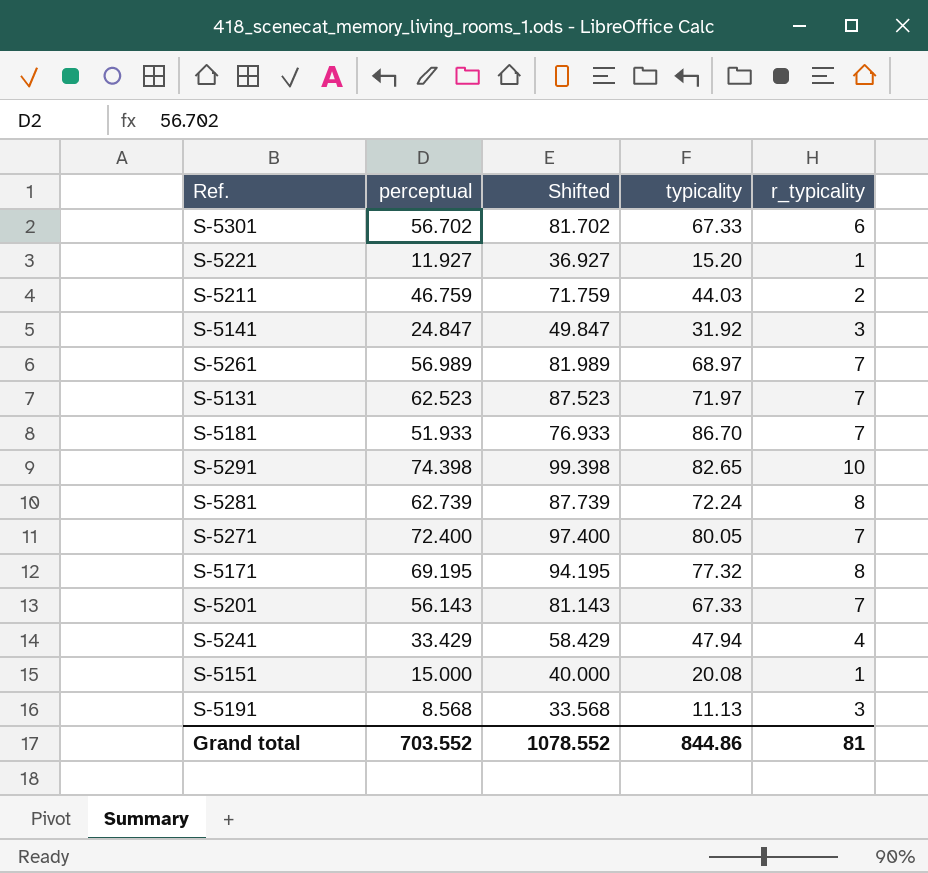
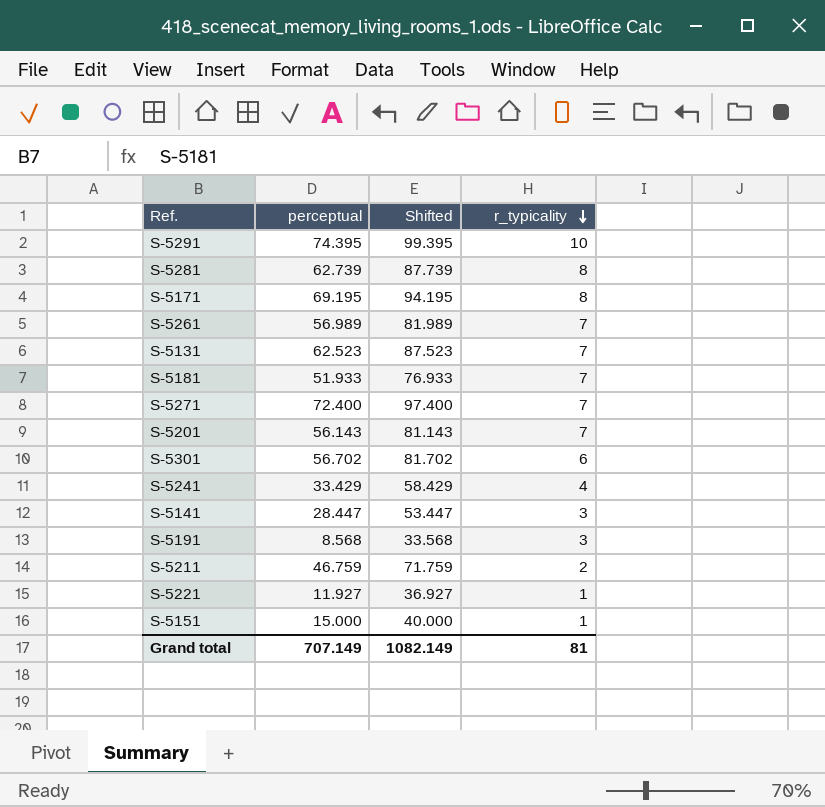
row order: none -> r_typicality descending
column typicality | position: 4 -> none
S-5291 | perceptual: 74.398 -> 74.395
S-5291 | Shifted: 99.398 -> 99.395
S-5141 | perceptual: 24.847 -> 28.447
S-5141 | Shifted: 49.847 -> 53.447
Grand total | perceptual: 703.552 -> 707.149
Grand total | Shifted: 1078.552 -> 1082.149

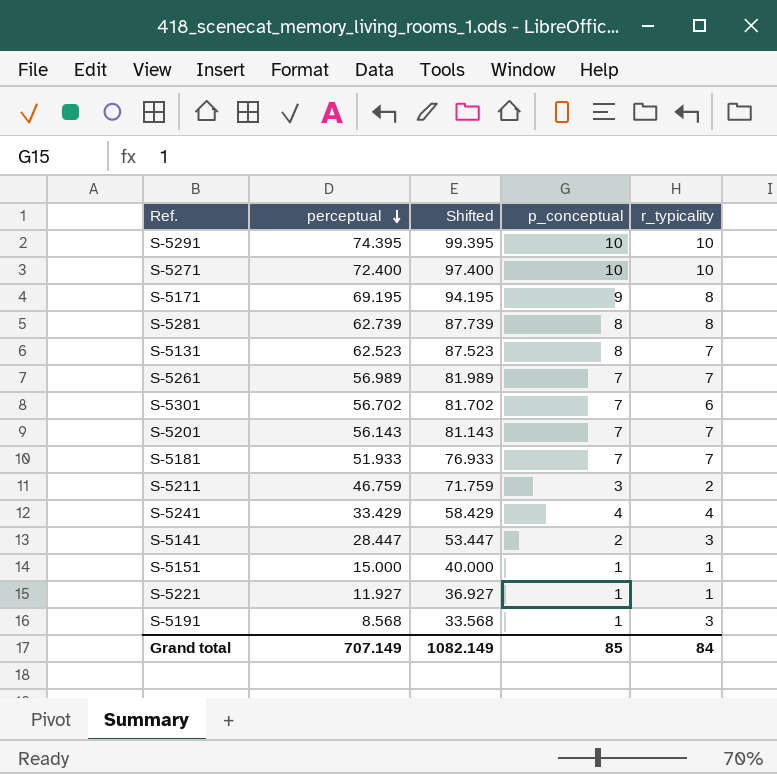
row order: r_typicality descending -> perceptual descending
column p_conceptual | position: none -> 4
S-5271 | r_typicality: 7 -> 10
Grand total | r_typicality: 81 -> 84

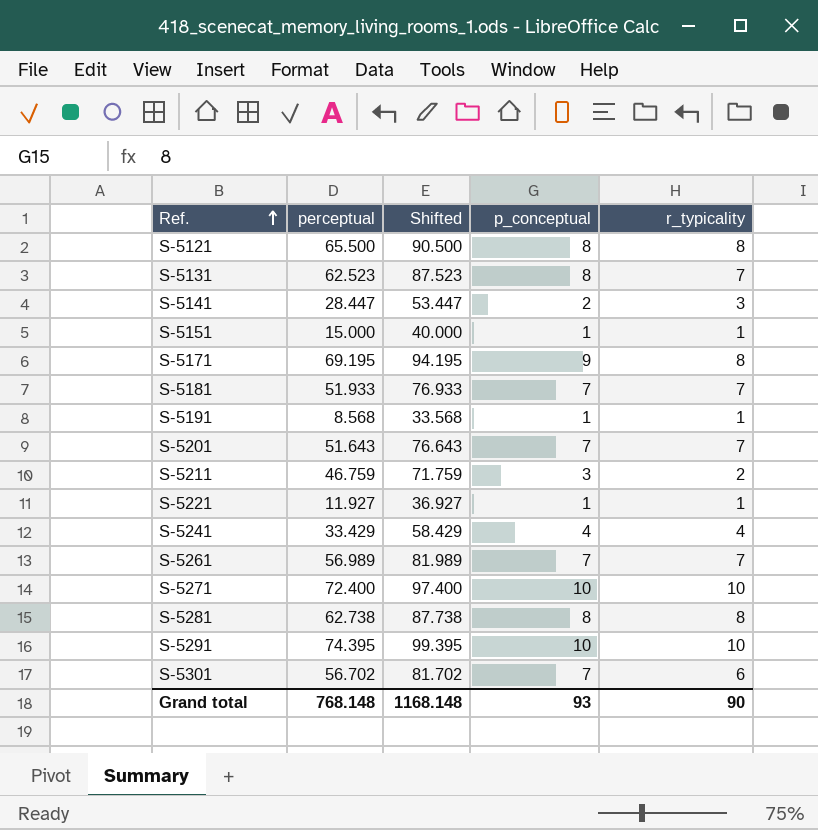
row order: perceptual descending -> Ref. ascending
row S-5121: none -> 65.500 | 90.500 | 8 | 8
S-5191 | r_typicality: 3 -> 1
S-5201 | perceptual: 56.143 -> 51.643
S-5201 | Shifted: 81.143 -> 76.643
S-5281 | perceptual: 62.739 -> 62.738
S-5281 | Shifted: 87.739 -> 87.738
Grand total | perceptual: 707.149 -> 768.148
Grand total | Shifted: 1082.149 -> 1168.148
Grand total | p_conceptual: 85 -> 93
Grand total | r_typicality: 84 -> 90

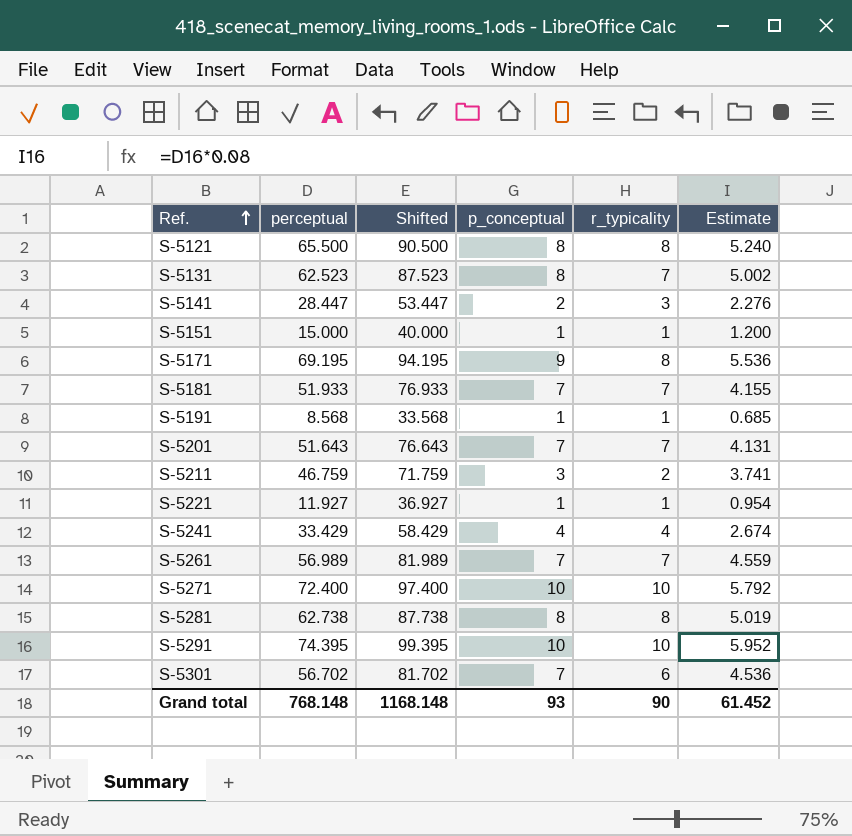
column Estimate | formula: none -> [perceptual] * 0.08

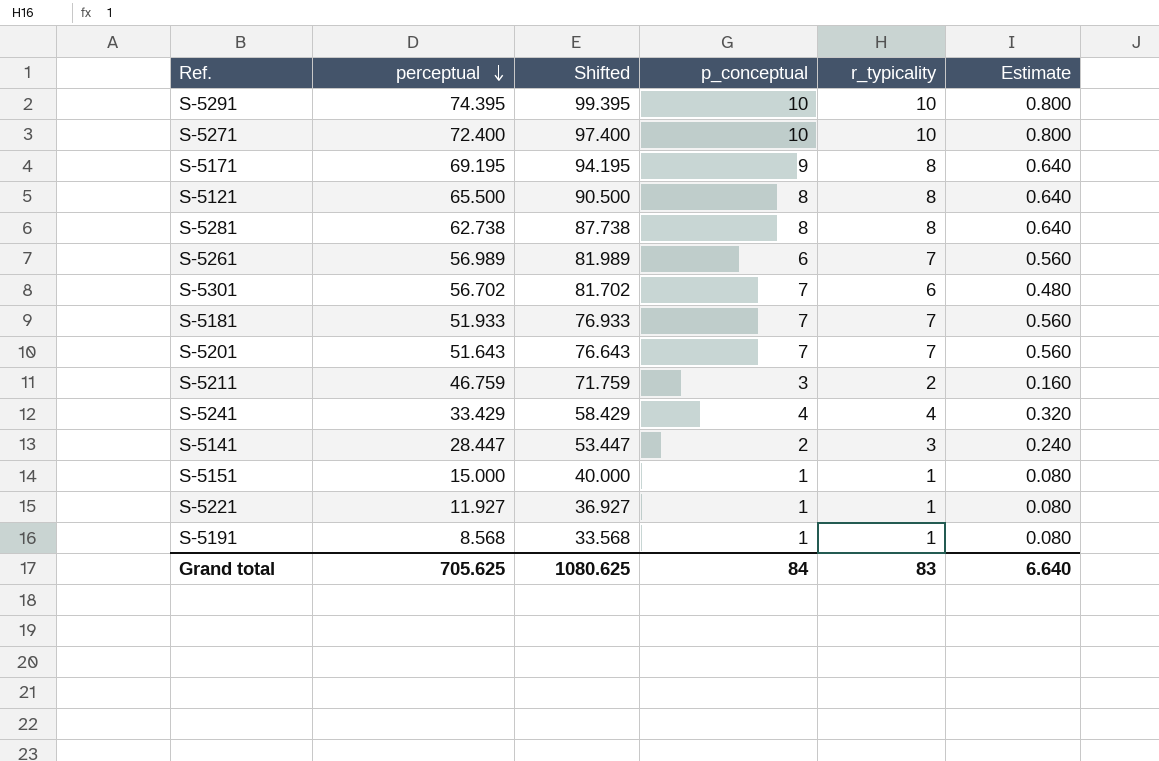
row order: Ref. ascending -> perceptual descending
column Estimate | formula: [perceptual] * 0.08 -> [r_typicality] * 0.08
row S-5131: 62.523 | 87.523 | 8 | 7 | 5.002 -> none
S-5261 | p_conceptual: 7 -> 6
Grand total | perceptual: 768.148 -> 705.625
Grand total | Shifted: 1168.148 -> 1080.625
Grand total | p_conceptual: 93 -> 84
Grand total | r_typicality: 90 -> 83
Grand total | Estimate: 61.452 -> 6.640

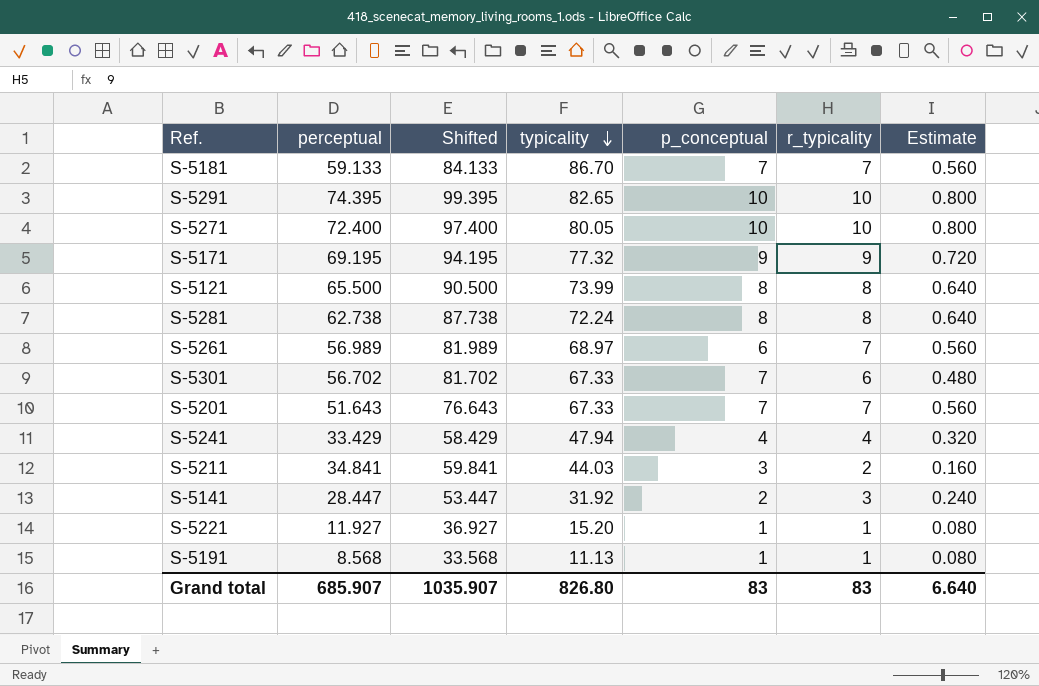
row order: perceptual descending -> typicality descending
column typicality | position: none -> 4
row S-5151: 15.000 | 40.000 | 1 | 1 | 0.080 -> none
S-5181 | perceptual: 51.933 -> 59.133
S-5181 | Shifted: 76.933 -> 84.133
S-5171 | r_typicality: 8 -> 9
S-5171 | Estimate: 0.640 -> 0.720
S-5211 | perceptual: 46.759 -> 34.841
S-5211 | Shifted: 71.759 -> 59.841
Grand total | perceptual: 705.625 -> 685.907
Grand total | Shifted: 1080.625 -> 1035.907
Grand total | p_conceptual: 84 -> 83

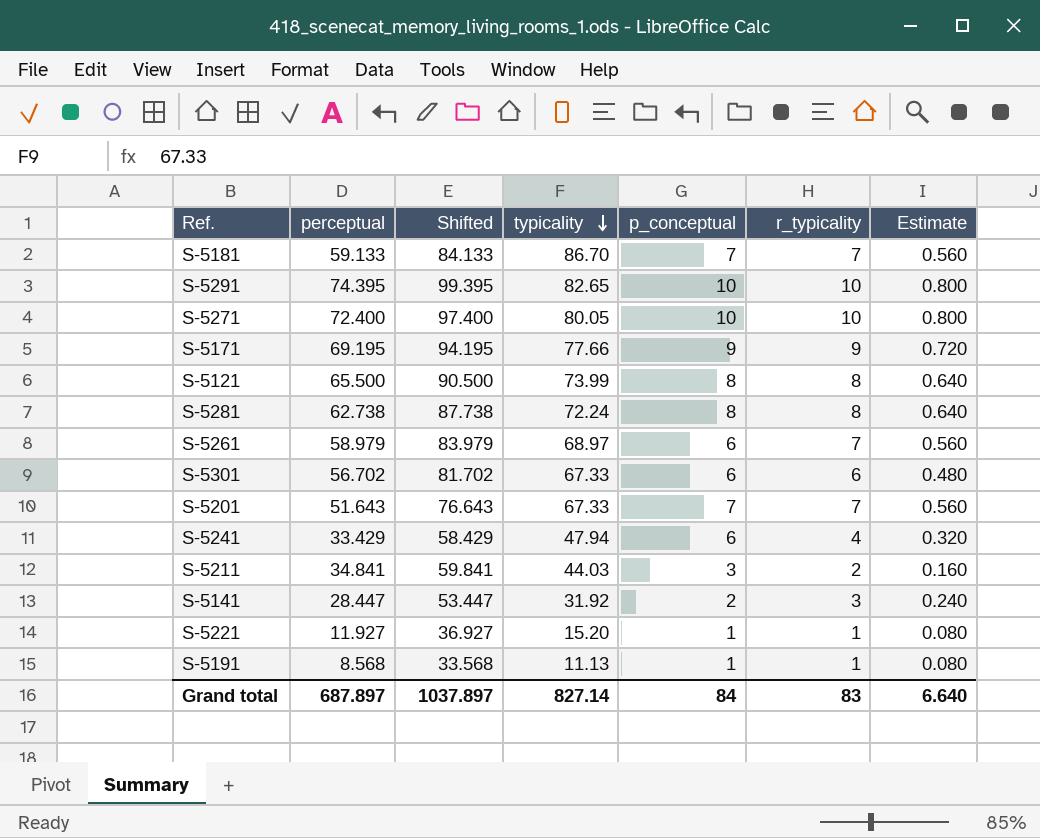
S-5171 | typicality: 77.32 -> 77.66
S-5261 | perceptual: 56.989 -> 58.979
S-5261 | Shifted: 81.989 -> 83.979
S-5301 | p_conceptual: 7 -> 6
S-5241 | p_conceptual: 4 -> 6
Grand total | perceptual: 685.907 -> 687.897
Grand total | Shifted: 1035.907 -> 1037.897
Grand total | typicality: 826.80 -> 827.14
Grand total | p_conceptual: 83 -> 84

